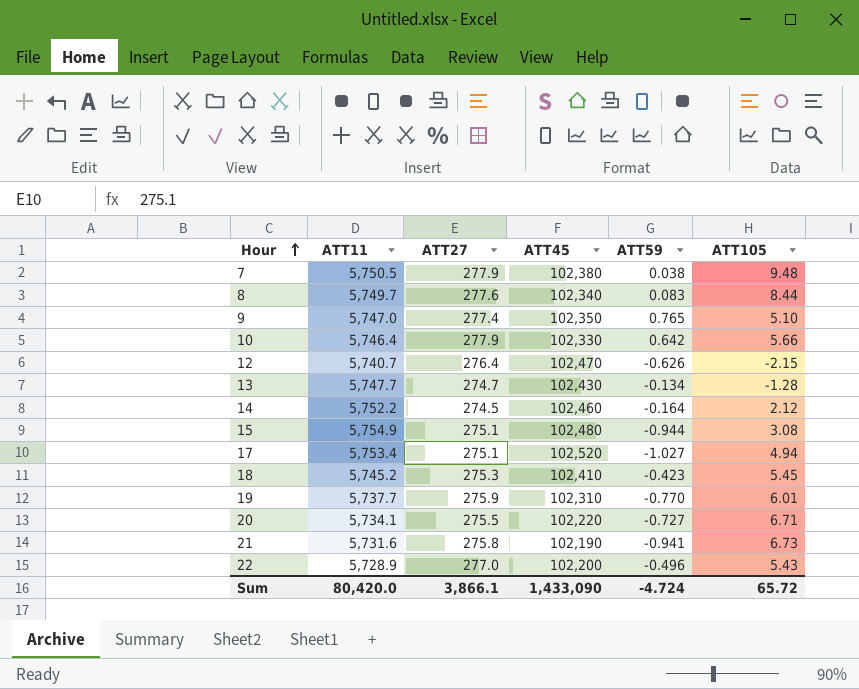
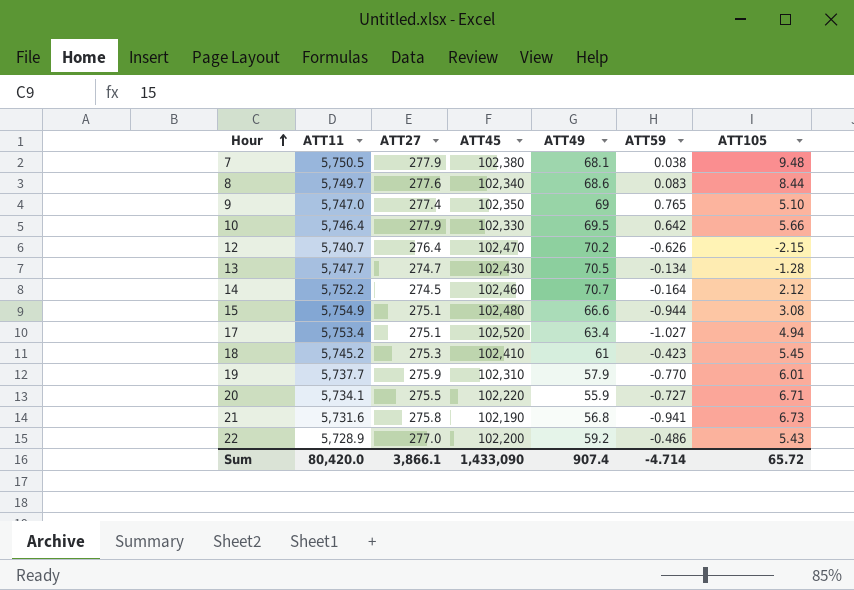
column ATT49 | position: none -> 5
22 | ATT59: -0.496 -> -0.486
Sum | ATT59: -4.724 -> -4.714

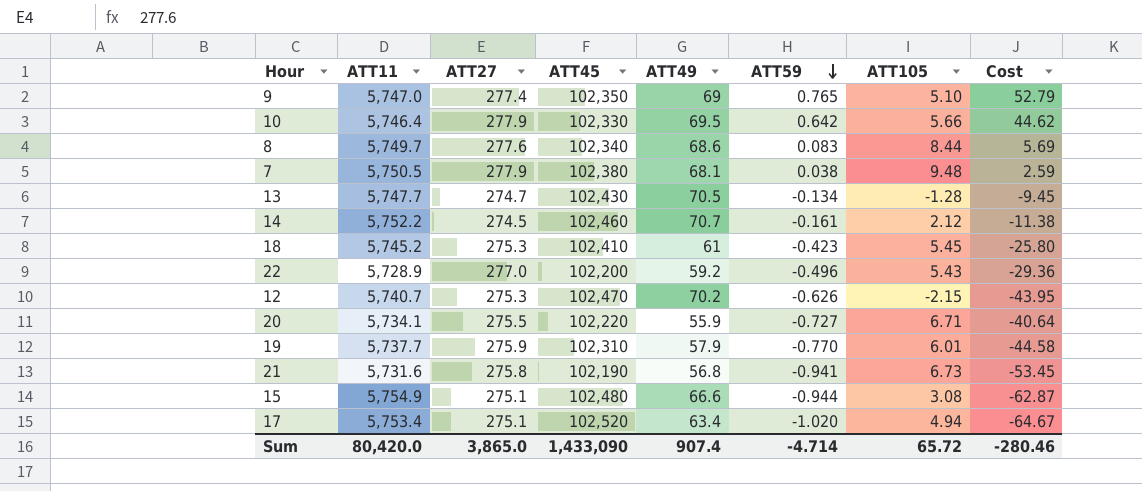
row order: Hour ascending -> ATT59 descending
column Cost | formula: none -> [ATT49] * [ATT59]
14 | ATT59: -0.164 -> -0.161
22 | ATT59: -0.486 -> -0.496
12 | ATT27: 276.4 -> 275.3
17 | ATT59: -1.027 -> -1.020
Sum | ATT27: 3,866.1 -> 3,865.0

